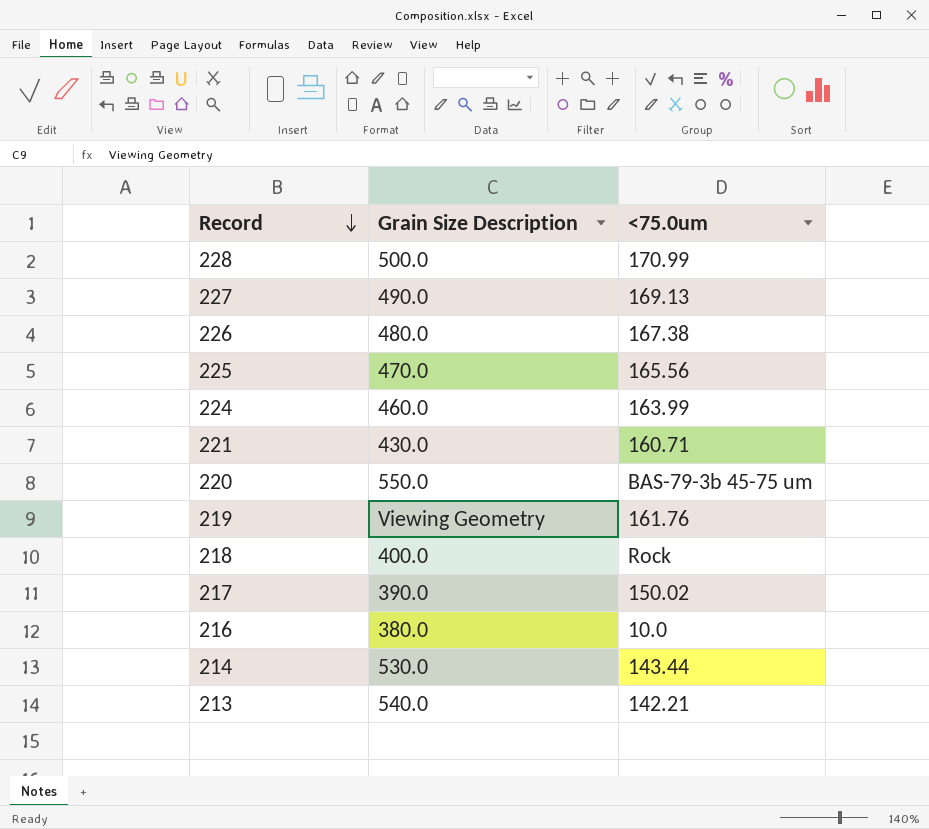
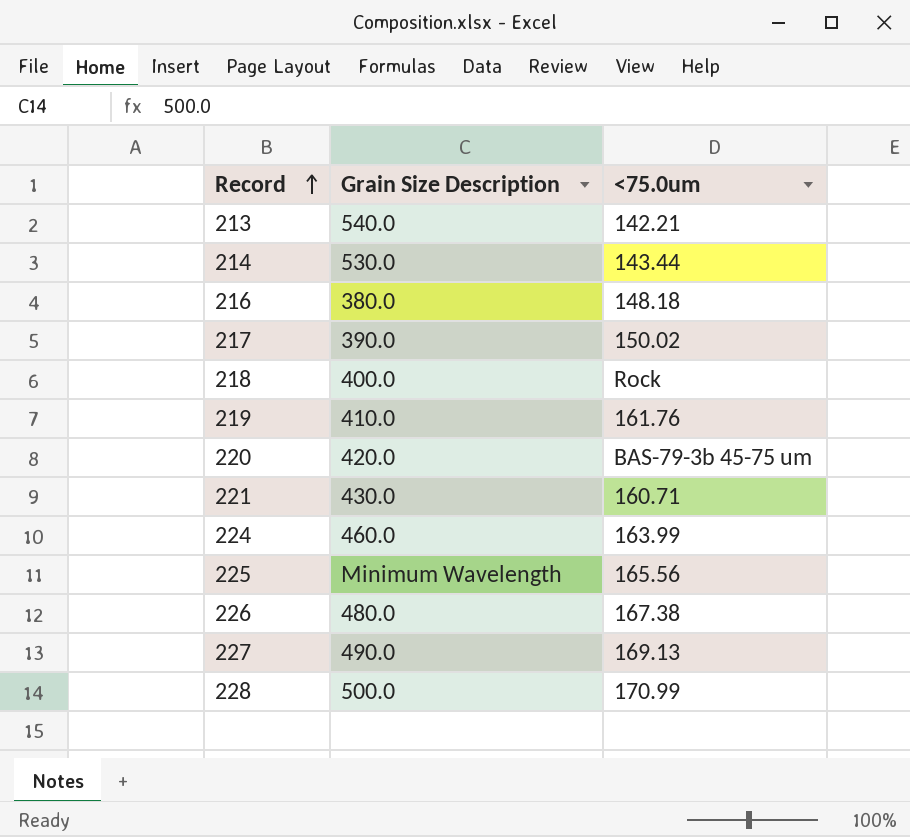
row order: Record descending -> Record ascending
216 | <75.0um: 10.0 -> 148.18
219 | Grain Size Description: Viewing Geometry -> 410.0
220 | Grain Size Description: 550.0 -> 420.0
225 | Grain Size Description: 470.0 -> Minimum Wavelength

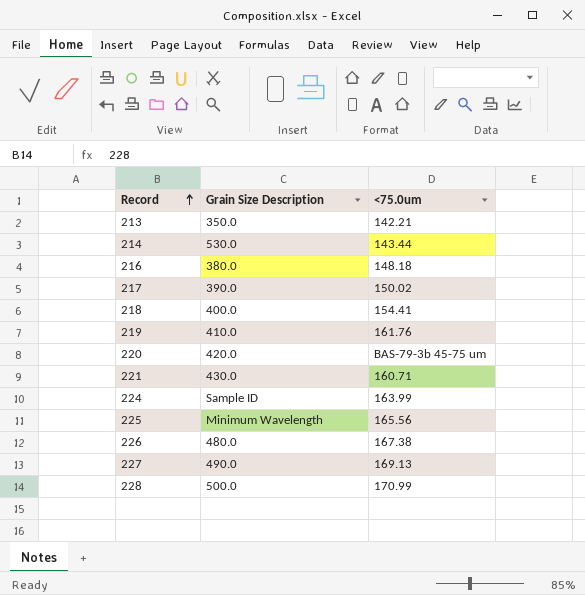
213 | Grain Size Description: 540.0 -> 350.0
218 | <75.0um: Rock -> 154.41
224 | Grain Size Description: 460.0 -> Sample ID

